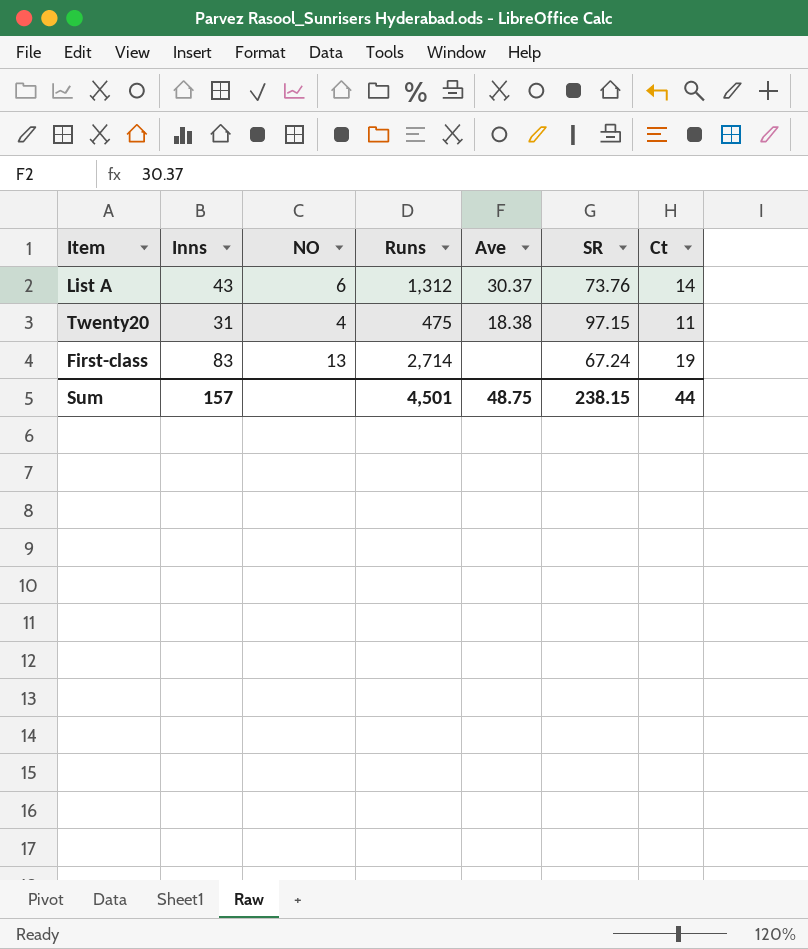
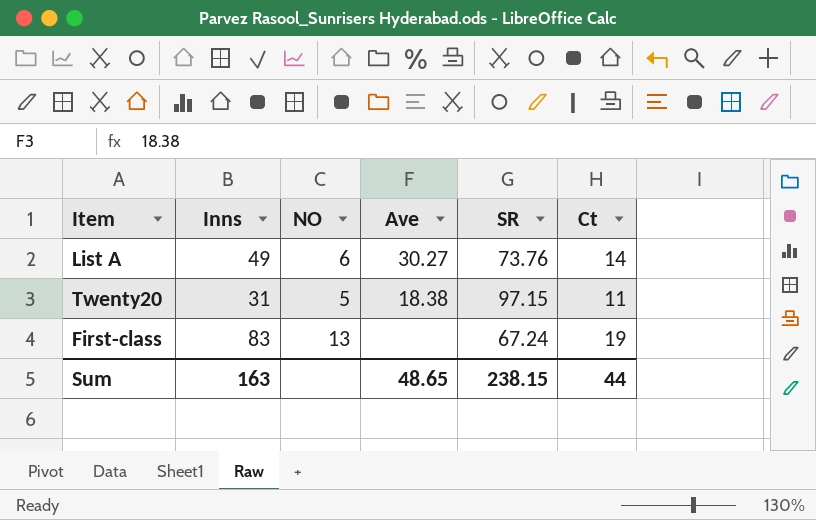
column Runs | position: 4 -> none
List A | Inns: 43 -> 49
List A | Ave: 30.37 -> 30.27
Twenty20 | NO: 4 -> 5
Sum | Inns: 157 -> 163
Sum | Ave: 48.75 -> 48.65

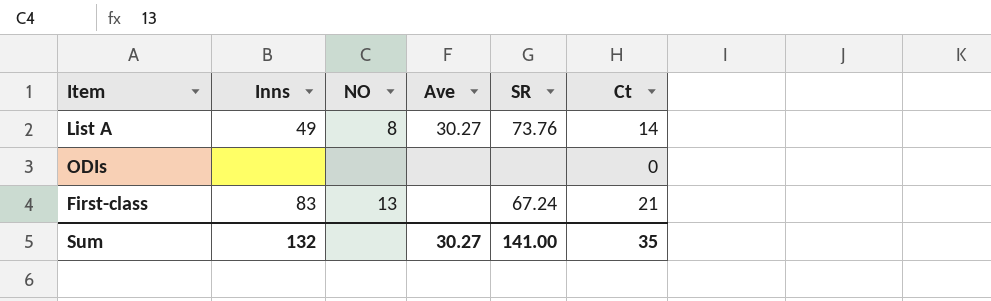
row Twenty20: 31 | 5 | 18.38 | 97.15 | 11 -> none
List A | NO: 6 -> 8
row ODIs: none -> none | none | none | none | 0
First-class | Ct: 19 -> 21
Sum | Inns: 163 -> 132
Sum | Ave: 48.65 -> 30.27
Sum | SR: 238.15 -> 141.00
Sum | Ct: 44 -> 35

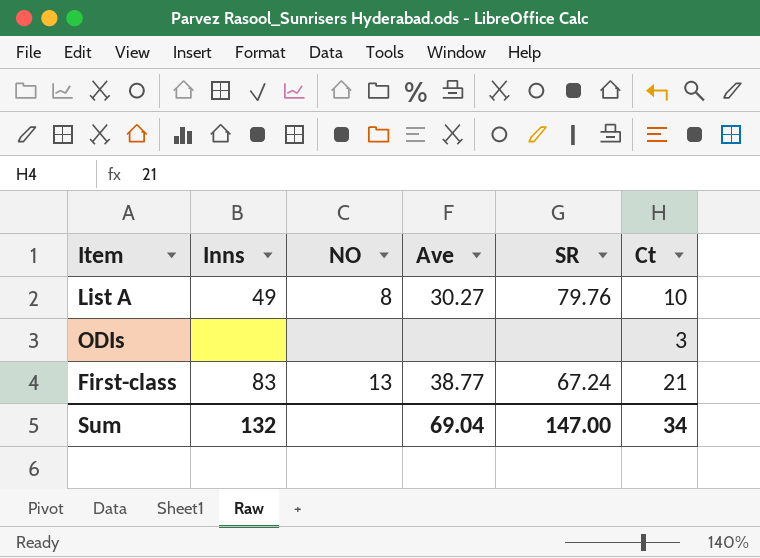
List A | SR: 73.76 -> 79.76
List A | Ct: 14 -> 10
ODIs | Ct: 0 -> 3
First-class | Ave: none -> 38.77
Sum | Ave: 30.27 -> 69.04
Sum | SR: 141.00 -> 147.00
Sum | Ct: 35 -> 34

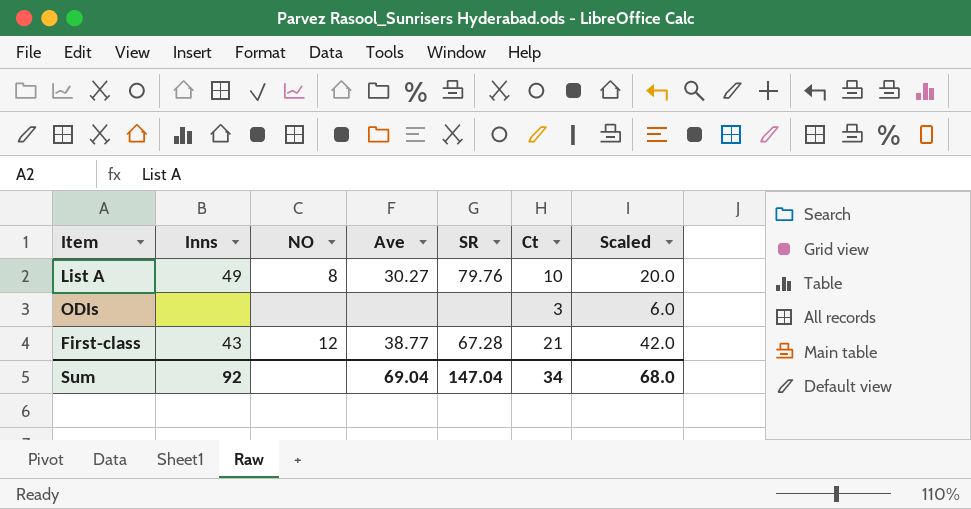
column Scaled | formula: none -> [Ct] * 2
First-class | Inns: 83 -> 43
First-class | NO: 13 -> 12
First-class | SR: 67.24 -> 67.28
Sum | Inns: 132 -> 92
Sum | SR: 147.00 -> 147.04

